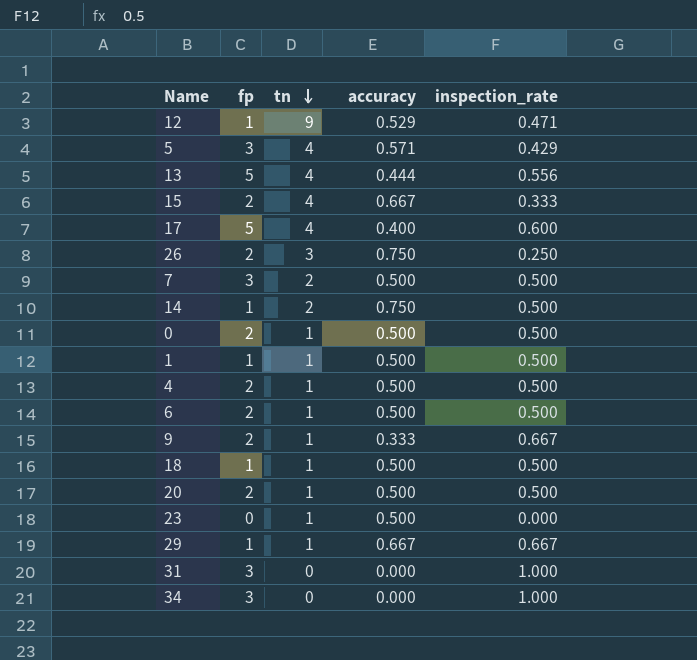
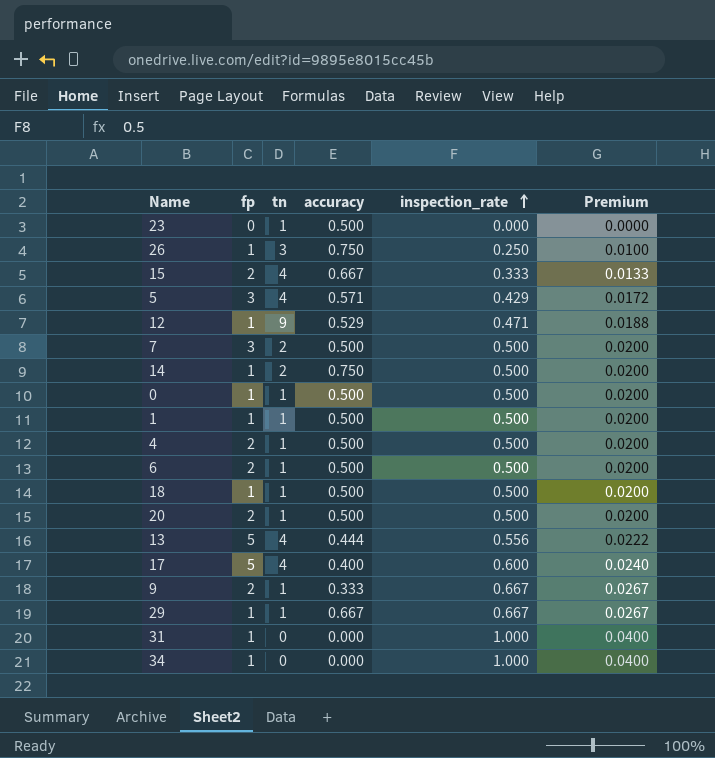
row order: tn descending -> inspection_rate ascending
column Premium | formula: none -> [inspection_rate] * 0.04
26 | fp: 2 -> 1
0 | fp: 2 -> 1
31 | fp: 3 -> 1
34 | fp: 3 -> 1

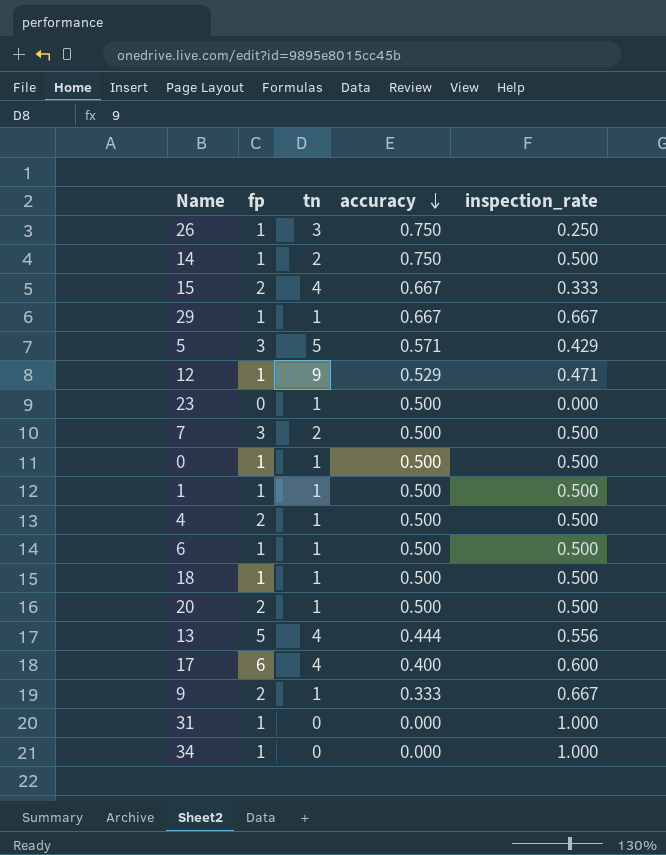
row order: inspection_rate ascending -> accuracy descending
column Premium | formula: [inspection_rate] * 0.04 -> none
5 | tn: 4 -> 5
6 | fp: 2 -> 1
17 | fp: 5 -> 6

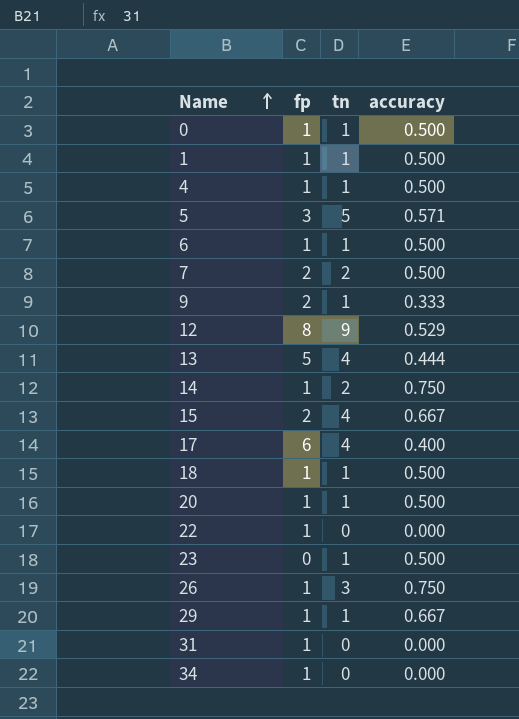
row order: accuracy descending -> Name ascending
column inspection_rate | position: 5 -> none
4 | fp: 2 -> 1
7 | fp: 3 -> 2
12 | fp: 1 -> 8
20 | fp: 2 -> 1
row 22: none -> 1 | 0 | 0.000

